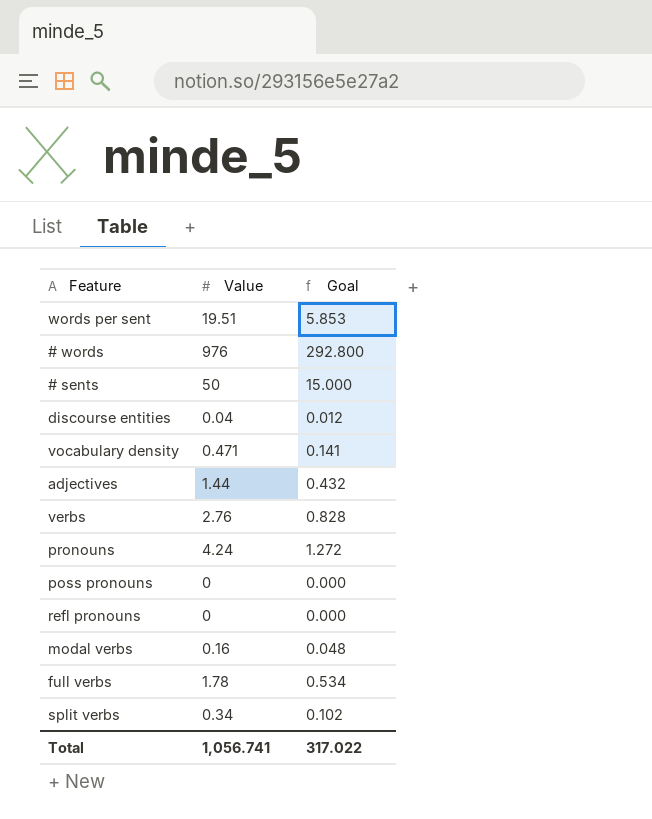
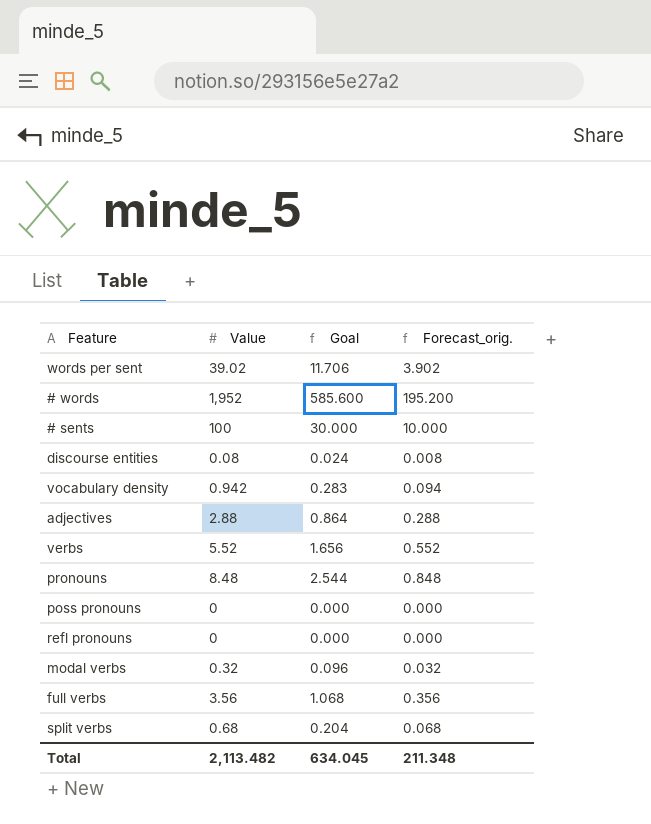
column Forecast_orig. | formula: none -> [Value] * 0.1
words per sent | Value: 19.51 -> 39.02
words per sent | Goal: 5.853 -> 11.706
# words | Value: 976 -> 1,952
# words | Goal: 292.800 -> 585.600
# sents | Value: 50 -> 100
# sents | Goal: 15.000 -> 30.000
discourse entities | Value: 0.04 -> 0.08
discourse entities | Goal: 0.012 -> 0.024
vocabulary density | Value: 0.471 -> 0.942
vocabulary density | Goal: 0.141 -> 0.283
adjectives | Value: 1.44 -> 2.88
adjectives | Goal: 0.432 -> 0.864
verbs | Value: 2.76 -> 5.52
verbs | Goal: 0.828 -> 1.656
pronouns | Value: 4.24 -> 8.48
pronouns | Goal: 1.272 -> 2.544
modal verbs | Value: 0.16 -> 0.32
modal verbs | Goal: 0.048 -> 0.096
full verbs | Value: 1.78 -> 3.56
full verbs | Goal: 0.534 -> 1.068
split verbs | Value: 0.34 -> 0.68
split verbs | Goal: 0.102 -> 0.204
Total | Value: 1,056.741 -> 2,113.482
Total | Goal: 317.022 -> 634.045

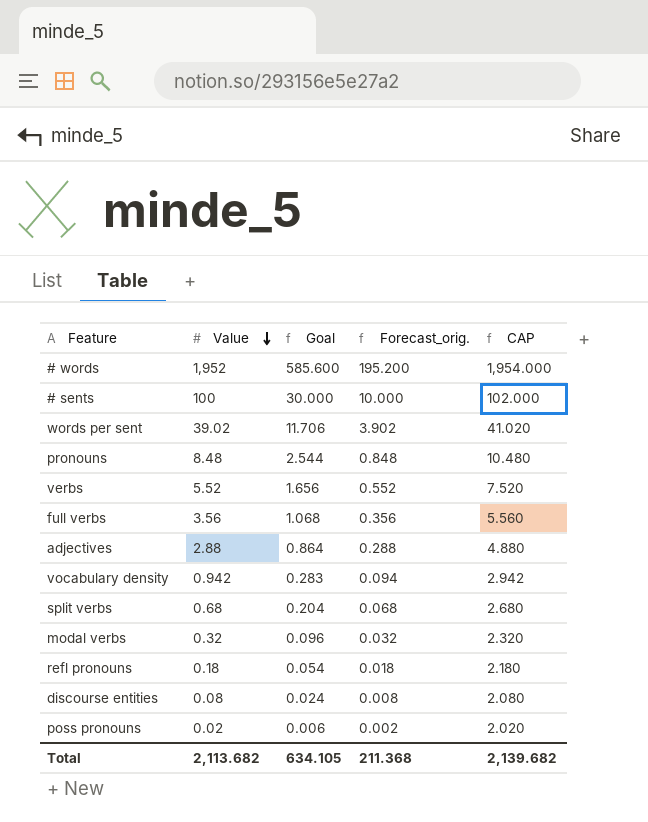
row order: none -> Value descending
column CAP | formula: none -> [Value] + 2
refl pronouns | Value: 0 -> 0.18
refl pronouns | Goal: 0.000 -> 0.054
refl pronouns | Forecast_orig.: 0.000 -> 0.018
poss pronouns | Value: 0 -> 0.02
poss pronouns | Goal: 0.000 -> 0.006
poss pronouns | Forecast_orig.: 0.000 -> 0.002
Total | Value: 2,113.482 -> 2,113.682
Total | Goal: 634.045 -> 634.105
Total | Forecast_orig.: 211.348 -> 211.368

